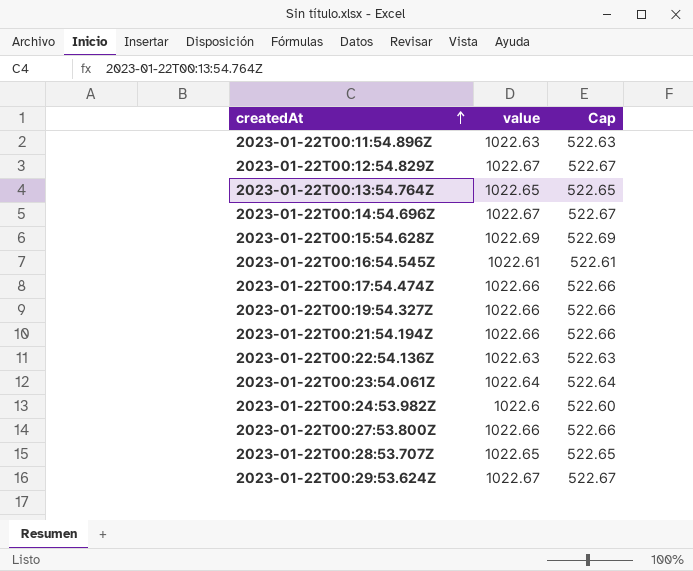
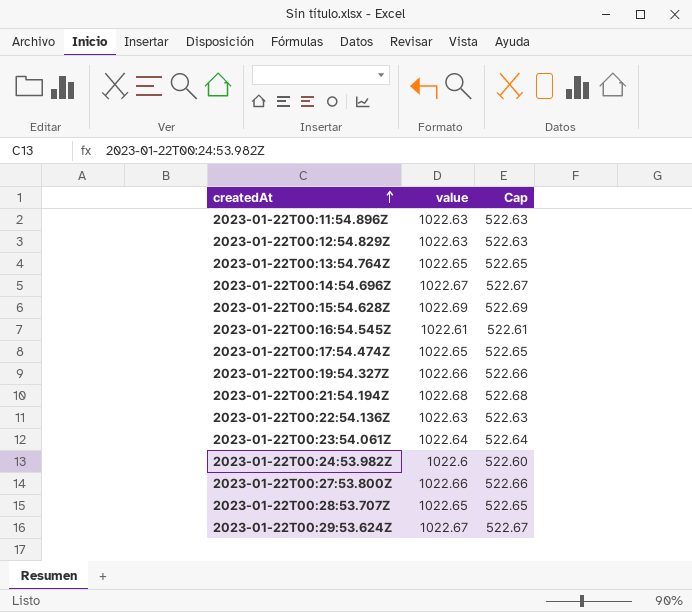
2023-01-22T00:12:54.829Z | value: 1022.67 -> 1022.63
2023-01-22T00:12:54.829Z | Cap: 522.67 -> 522.63
2023-01-22T00:17:54.474Z | value: 1022.66 -> 1022.65
2023-01-22T00:17:54.474Z | Cap: 522.66 -> 522.65
2023-01-22T00:21:54.194Z | value: 1022.66 -> 1022.68
2023-01-22T00:21:54.194Z | Cap: 522.66 -> 522.68

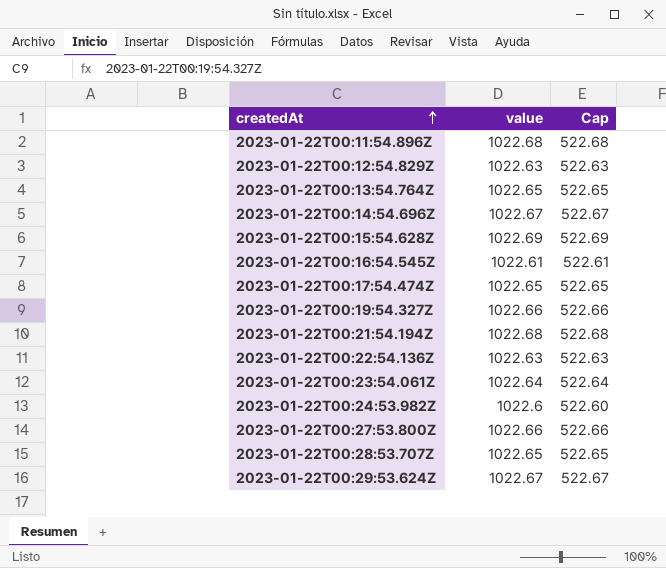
2023-01-22T00:11:54.896Z | value: 1022.63 -> 1022.68
2023-01-22T00:11:54.896Z | Cap: 522.63 -> 522.68

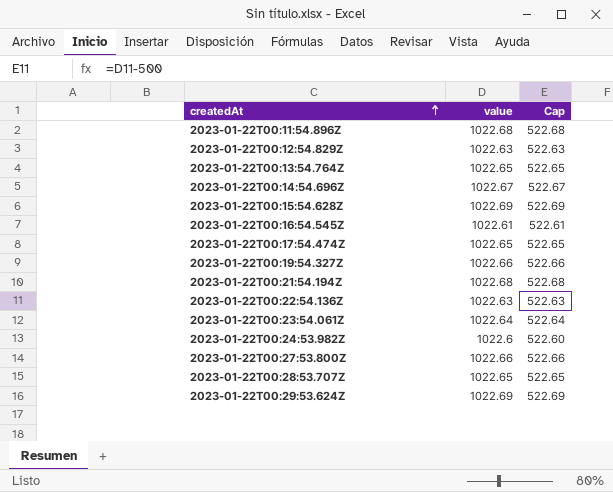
2023-01-22T00:29:53.624Z | value: 1022.67 -> 1022.69
2023-01-22T00:29:53.624Z | Cap: 522.67 -> 522.69

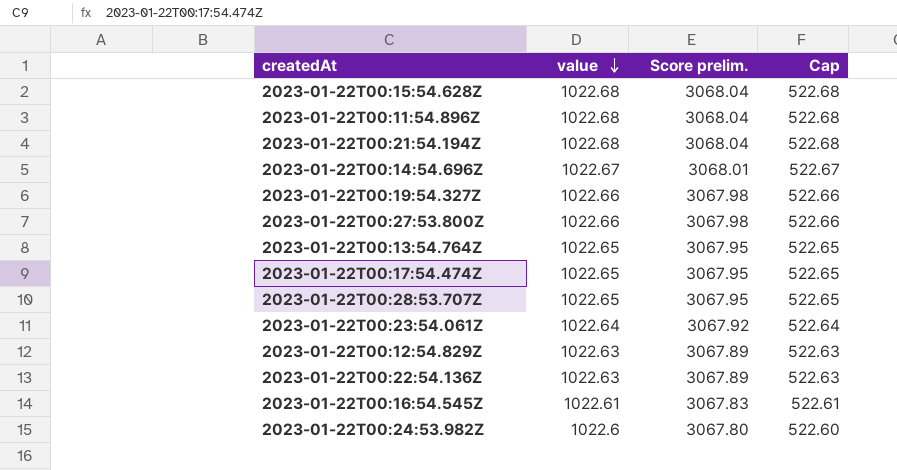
row order: createdAt ascending -> value descending
column Score prelim. | formula: none -> [value] * 3
row 2023-01-22T00:29:53.624Z: 1022.69 | 522.69 -> none
2023-01-22T00:15:54.628Z | value: 1022.69 -> 1022.68
2023-01-22T00:15:54.628Z | Cap: 522.69 -> 522.68

